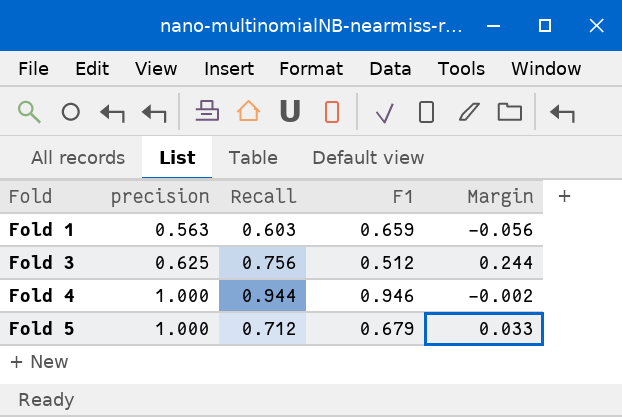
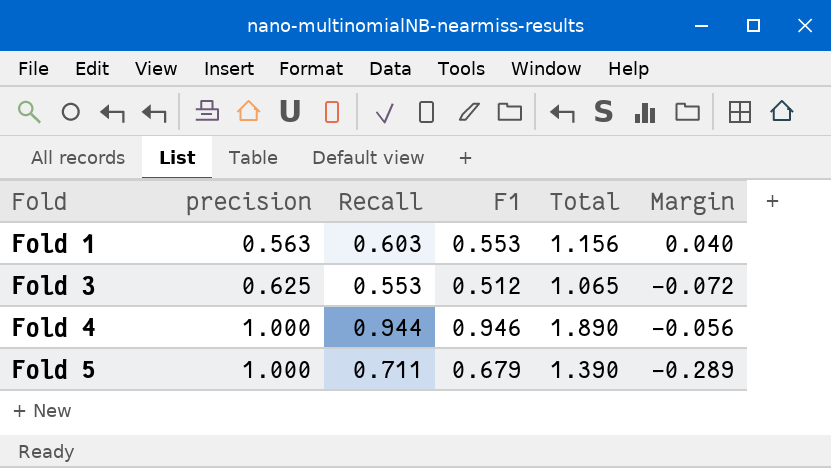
column Total | formula: none -> [Recall] + [F1]
column Margin | formula: [Recall] - [F1] -> [Recall] - [precision]
Fold 1 | F1: 0.659 -> 0.553
Fold 3 | Recall: 0.756 -> 0.553
Fold 5 | Recall: 0.712 -> 0.711

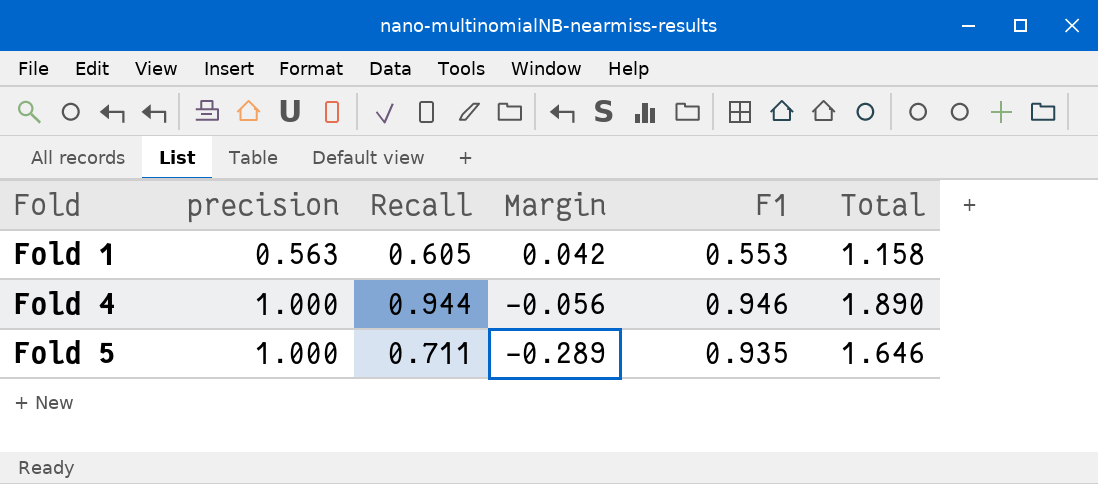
column Margin | position: 6 -> 4
row Fold 3: 0.625 | 0.553 | 0.512 | 1.065 | -0.072 -> none
Fold 1 | Recall: 0.603 -> 0.605
Fold 1 | Margin: 0.040 -> 0.042
Fold 1 | Total: 1.156 -> 1.158
Fold 5 | F1: 0.679 -> 0.935
Fold 5 | Total: 1.390 -> 1.646

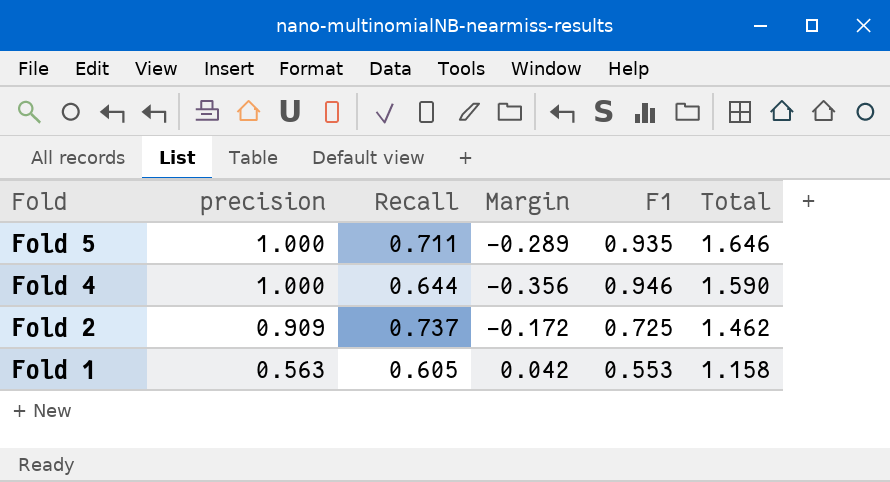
row order: Fold ascending -> Fold descending
Fold 4 | Recall: 0.944 -> 0.644
Fold 4 | Margin: -0.056 -> -0.356
Fold 4 | Total: 1.890 -> 1.590
row Fold 2: none -> 0.909 | 0.737 | -0.172 | 0.725 | 1.462

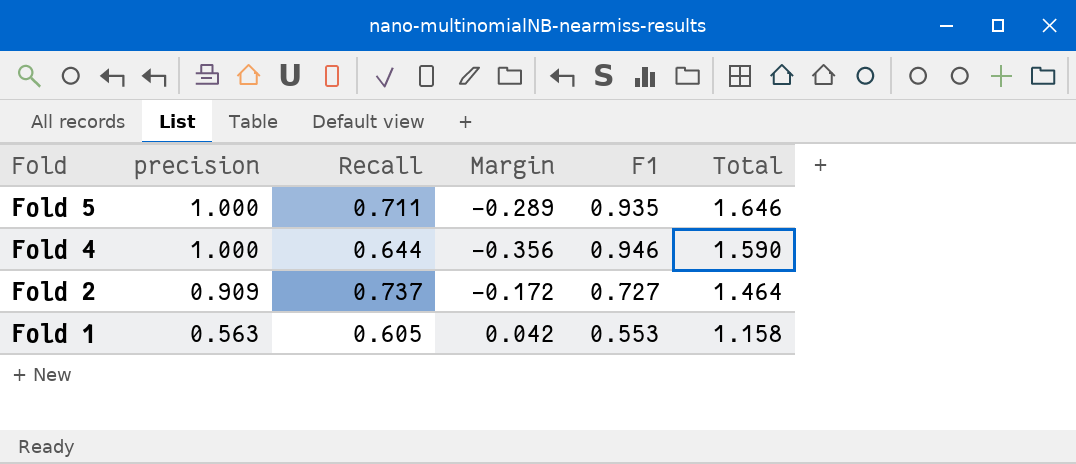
Fold 2 | F1: 0.725 -> 0.727
Fold 2 | Total: 1.462 -> 1.464

